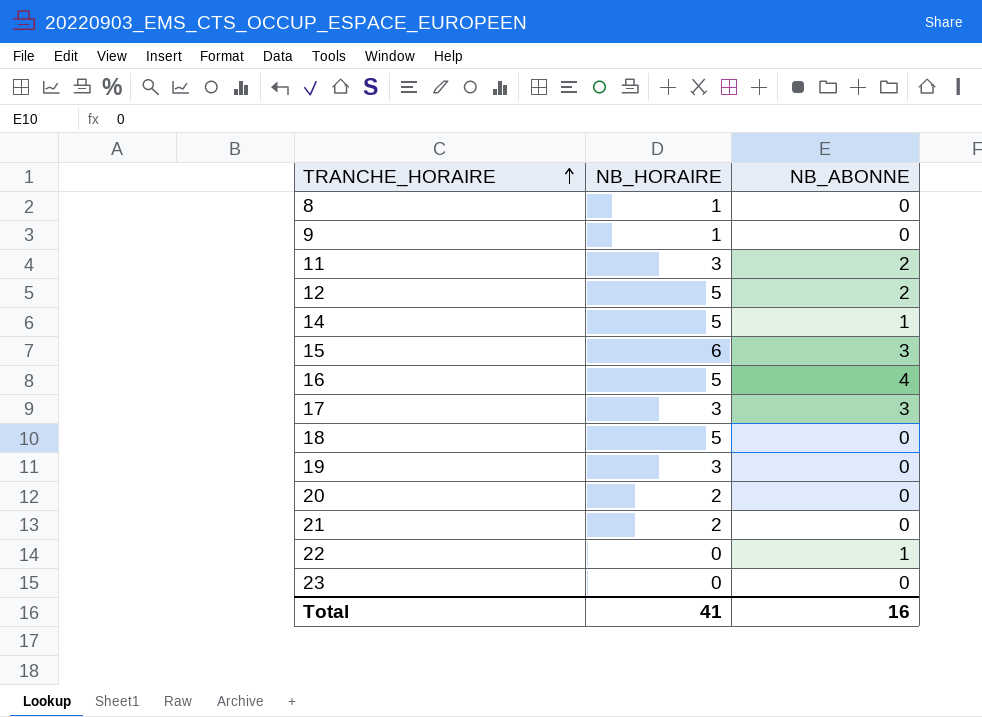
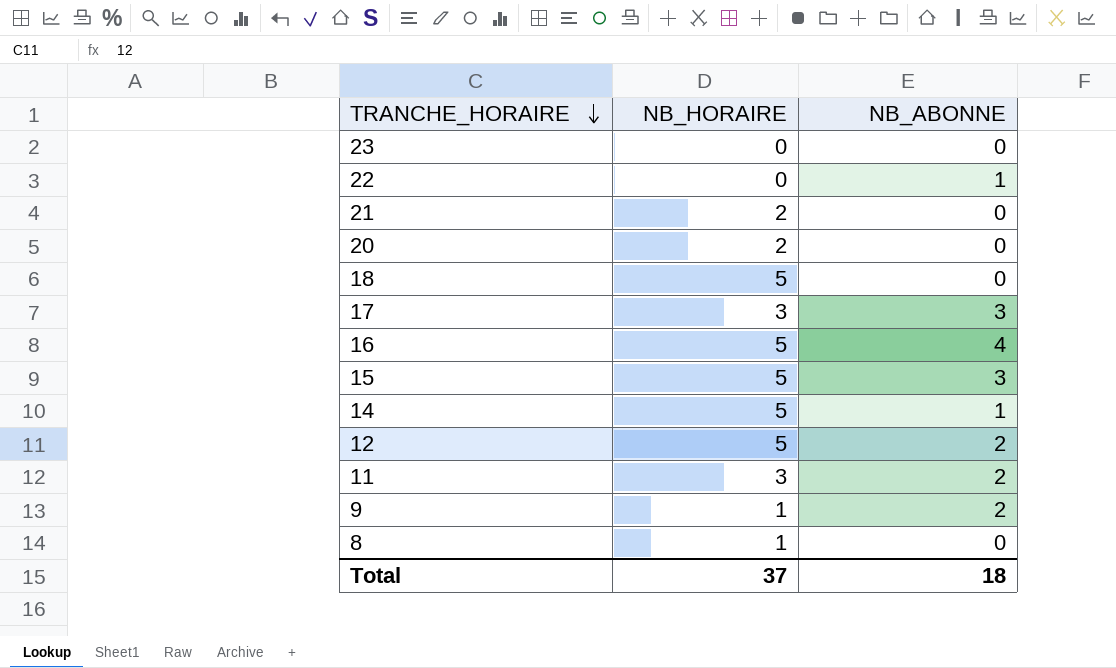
row order: TRANCHE_HORAIRE ascending -> TRANCHE_HORAIRE descending
row 19: 3 | 0 -> none
15 | NB_HORAIRE: 6 -> 5
9 | NB_ABONNE: 0 -> 2
Total | NB_HORAIRE: 41 -> 37
Total | NB_ABONNE: 16 -> 18

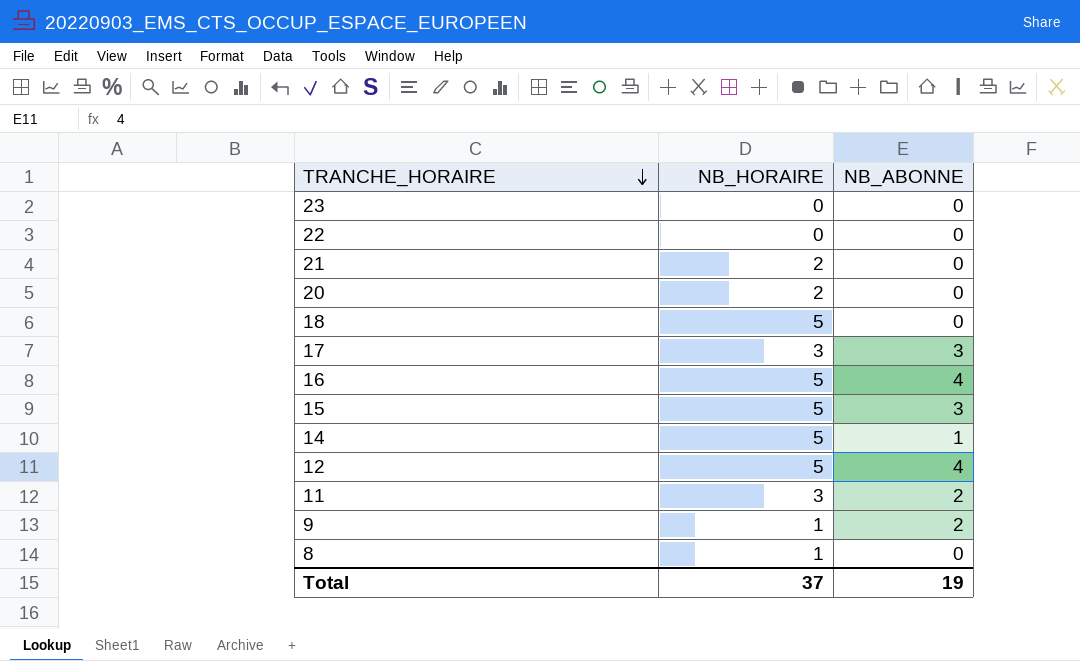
22 | NB_ABONNE: 1 -> 0
12 | NB_ABONNE: 2 -> 4
Total | NB_ABONNE: 18 -> 19

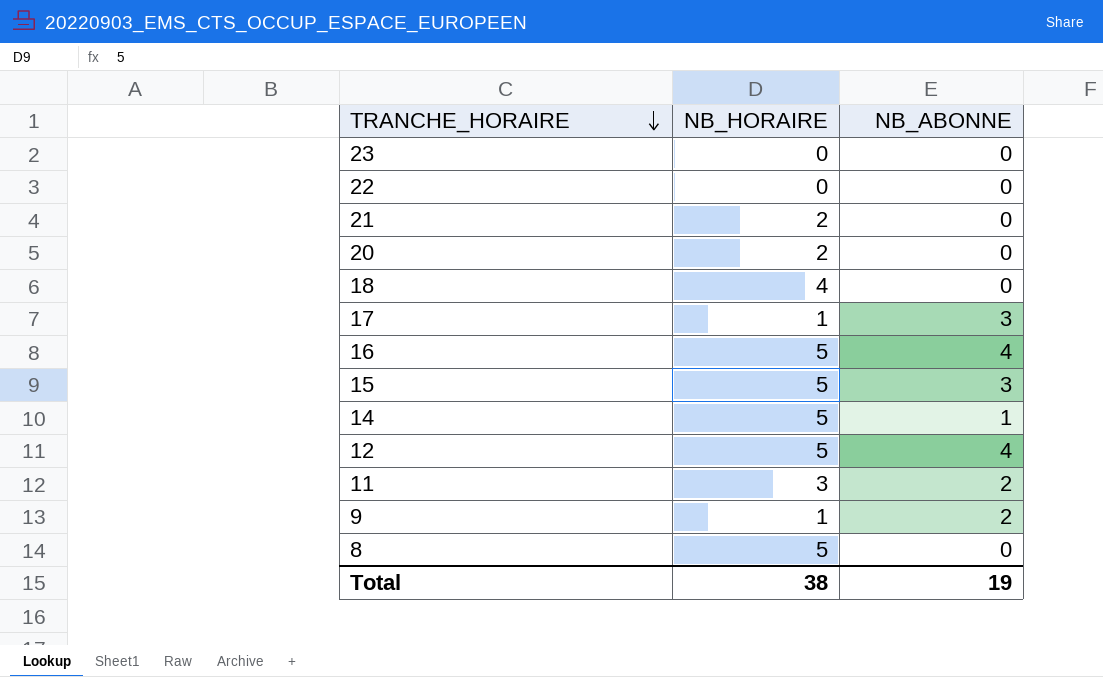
18 | NB_HORAIRE: 5 -> 4
17 | NB_HORAIRE: 3 -> 1
8 | NB_HORAIRE: 1 -> 5
Total | NB_HORAIRE: 37 -> 38

